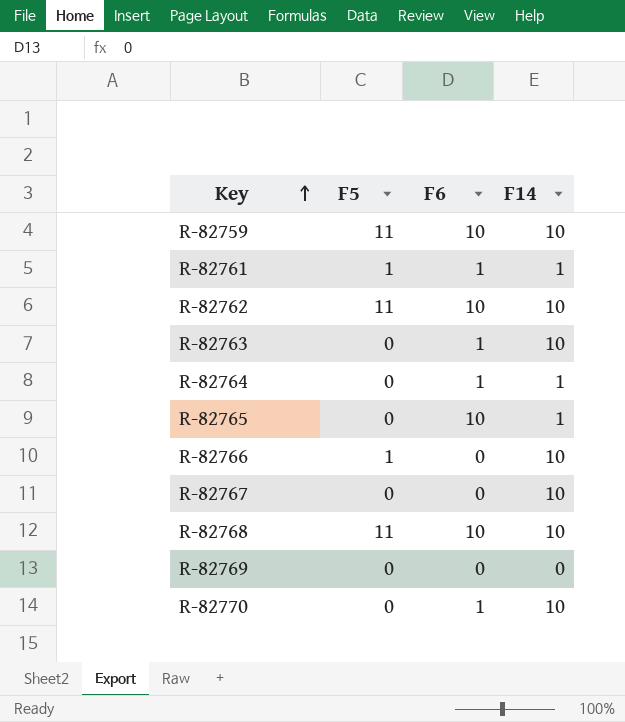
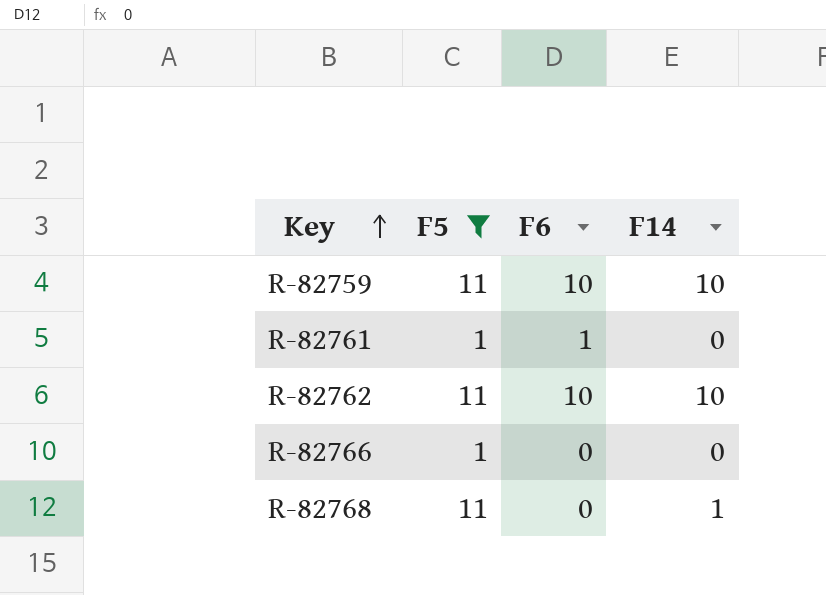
filter: none -> F5 != 0
R-82761 | F14: 1 -> 0
R-82766 | F14: 10 -> 0
R-82768 | F6: 10 -> 0
R-82768 | F14: 10 -> 1

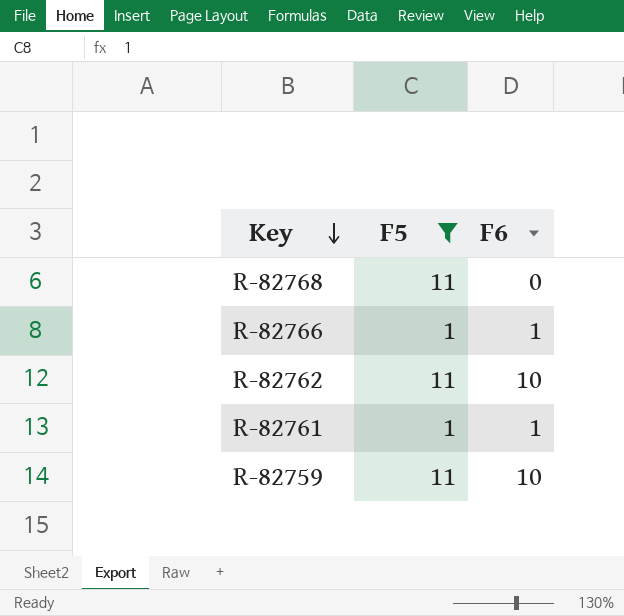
row order: Key ascending -> Key descending
column F14 | position: 4 -> none
R-82766 | F6: 0 -> 1

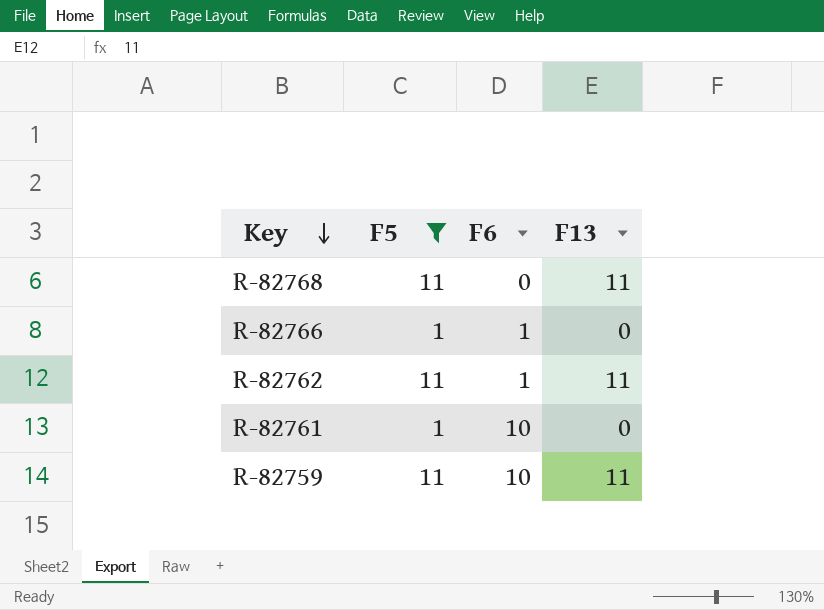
column F13 | position: none -> 4
R-82762 | F6: 10 -> 1
R-82761 | F6: 1 -> 10

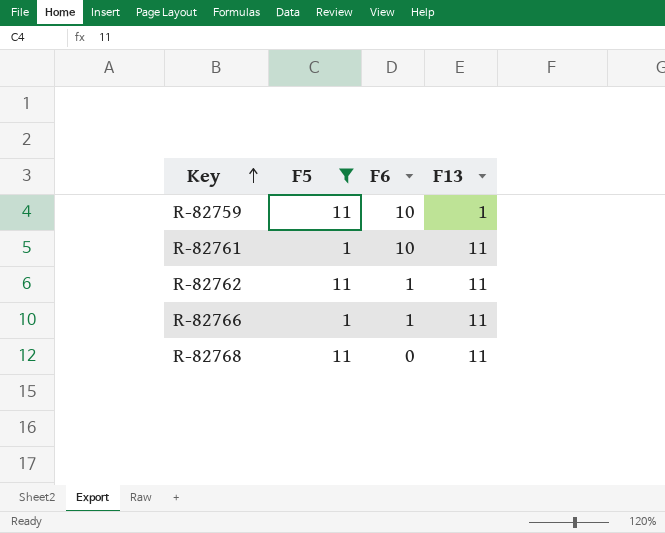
row order: Key descending -> Key ascending
R-82759 | F13: 11 -> 1
R-82761 | F13: 0 -> 11
R-82766 | F13: 0 -> 11

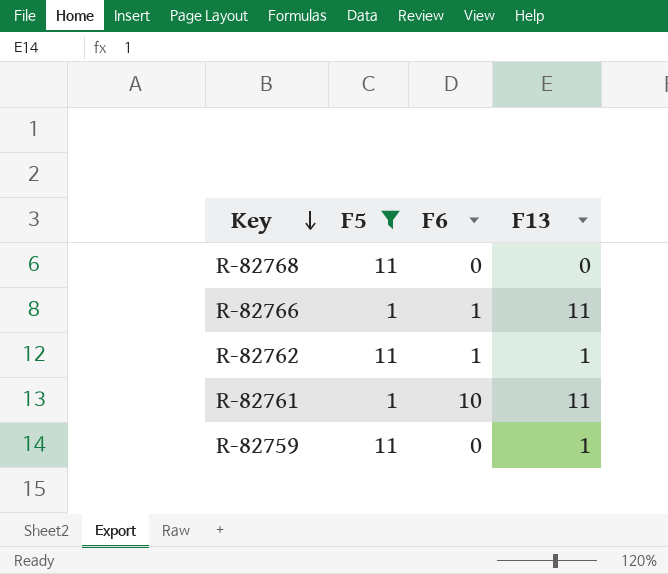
row order: Key ascending -> Key descending
R-82768 | F13: 11 -> 0
R-82762 | F13: 11 -> 1
R-82759 | F6: 10 -> 0

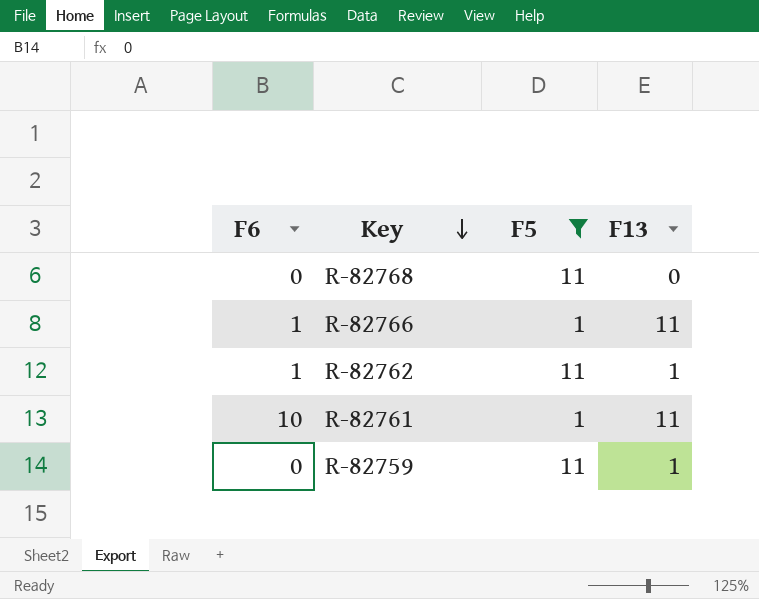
column F6 | position: 3 -> 1

